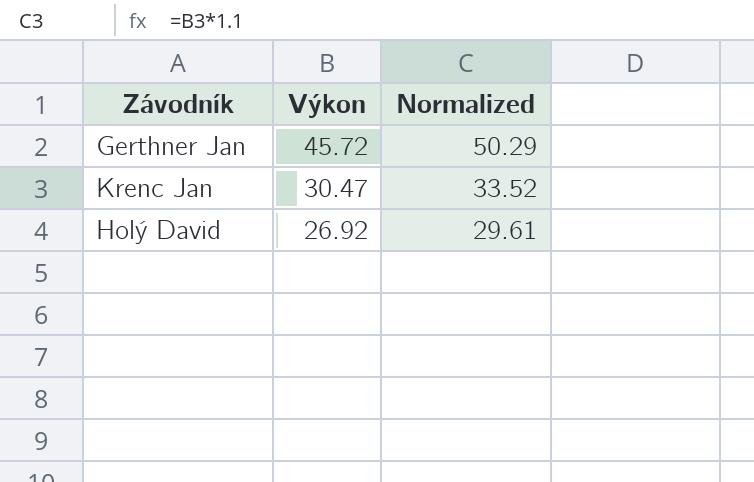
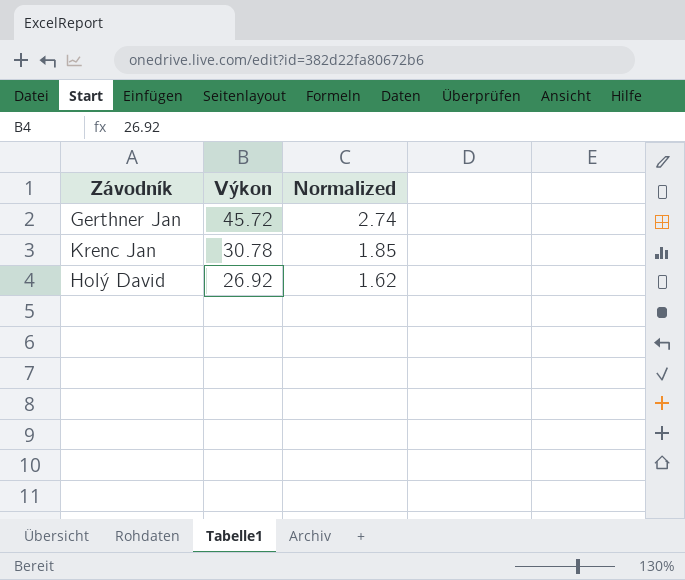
column Normalized | formula: [Výkon] * 1.1 -> [Výkon] * 0.06
Krenc Jan | Výkon: 30.47 -> 30.78

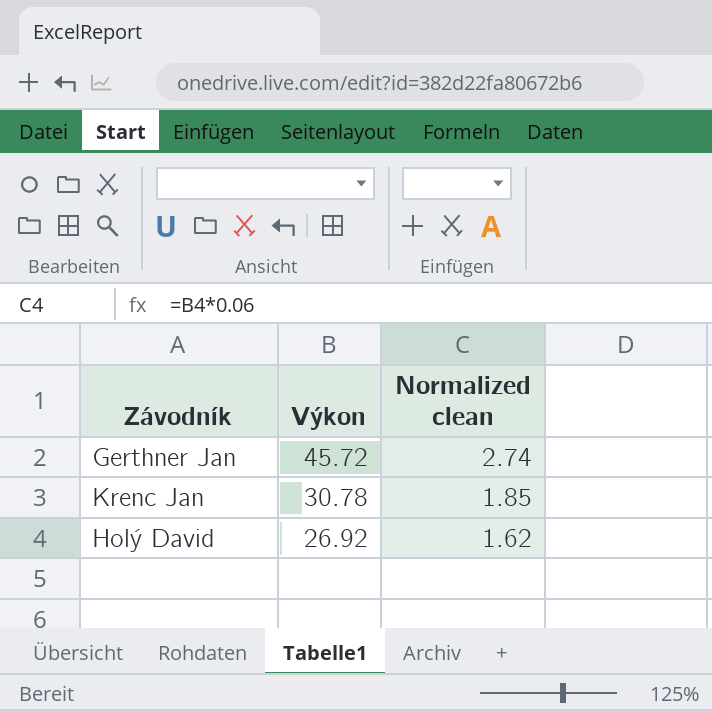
column name: Normalized -> Normalized clean

